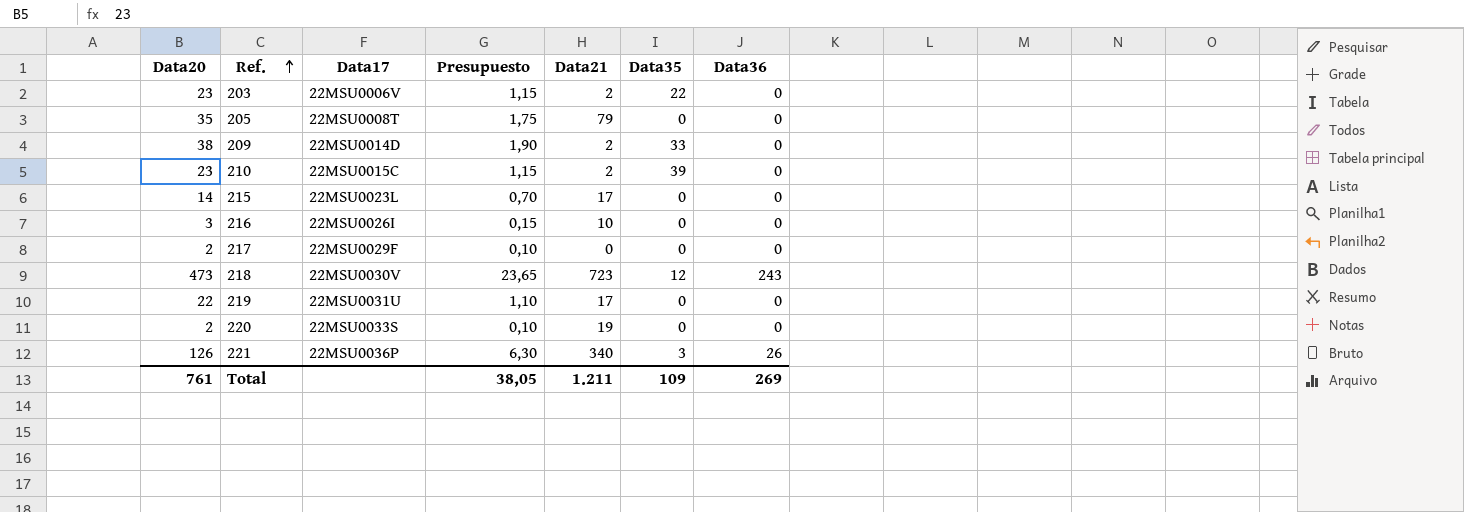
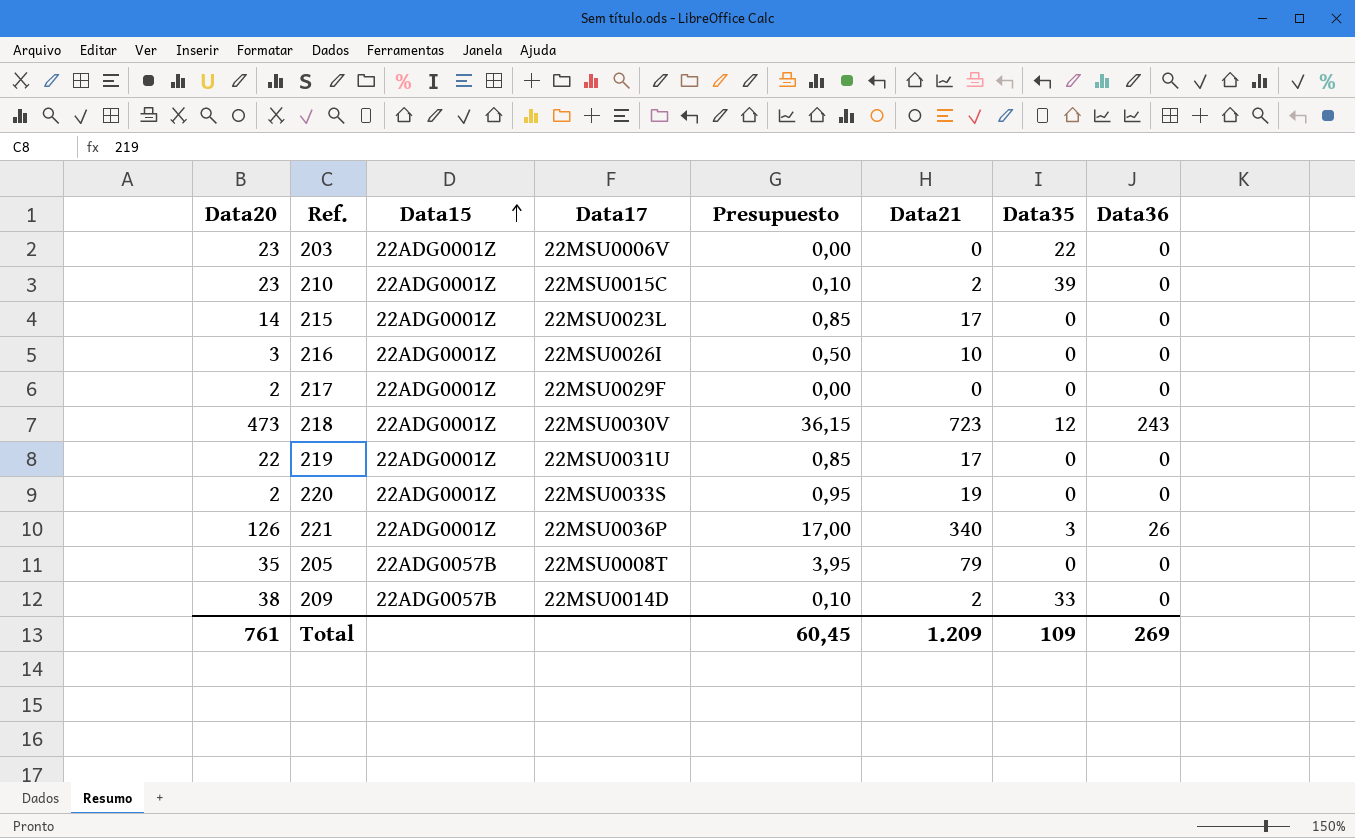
row order: Ref. ascending -> Data15 ascending
column Data15 | position: none -> 3
column Presupuesto | formula: [Data20] * 0,05 -> [Data21] * 0,05
203 | Data21: 2 -> 0
Total | Presupuesto: 38,05 -> 60,45
Total | Data21: 1.211 -> 1.209

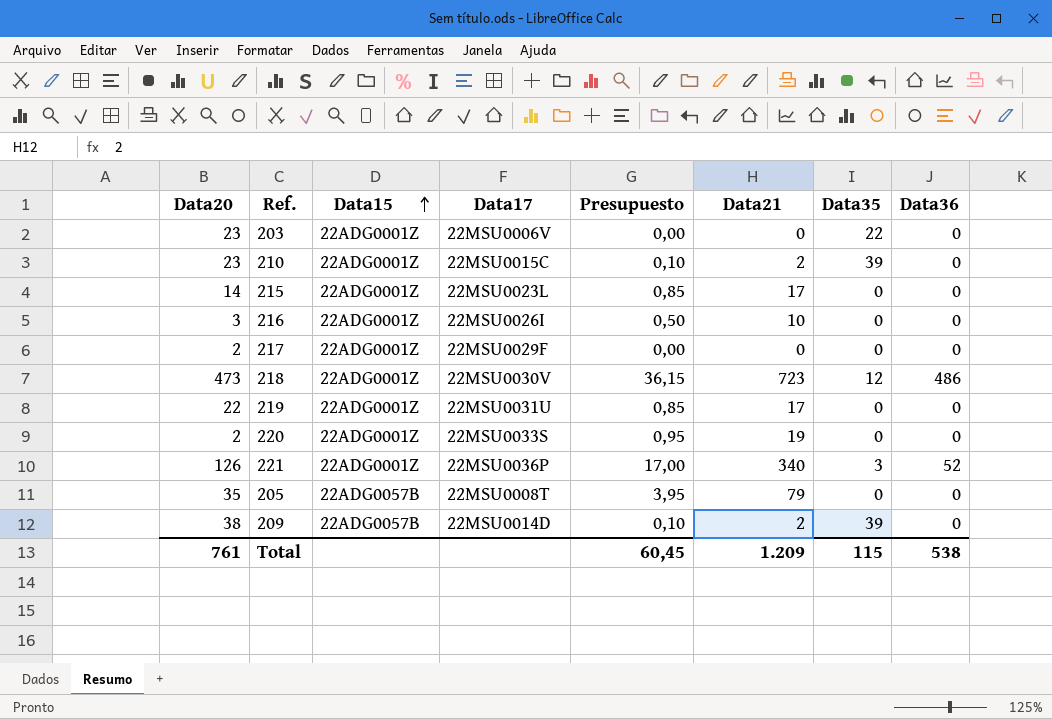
218 | Data36: 243 -> 486
221 | Data36: 26 -> 52
209 | Data35: 33 -> 39
Total | Data35: 109 -> 115
Total | Data36: 269 -> 538

